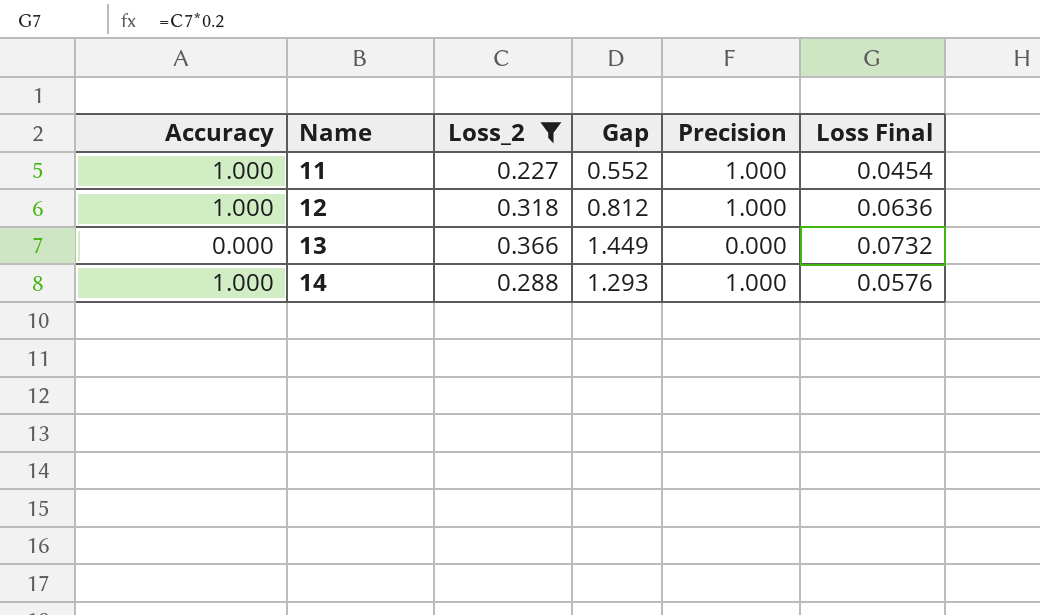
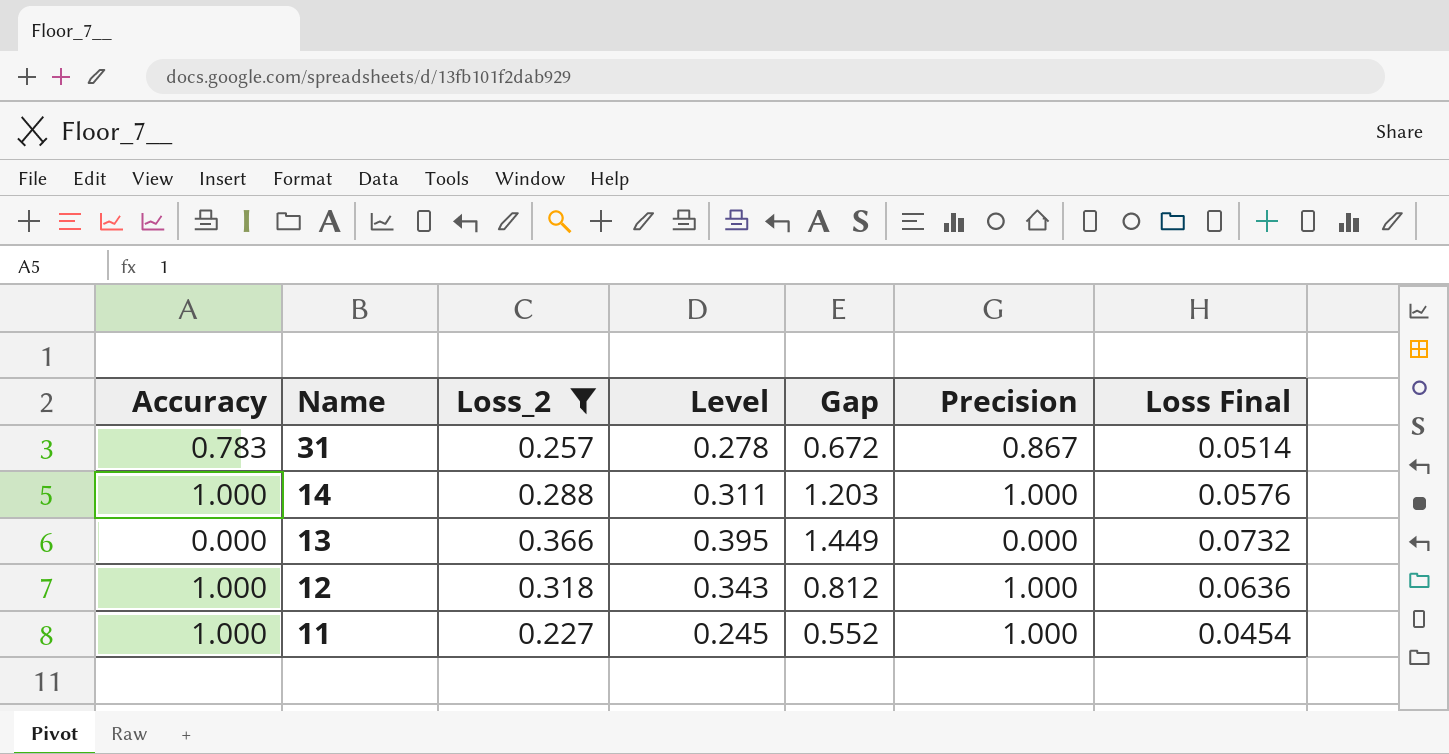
row order: Name ascending -> Name descending
column Level | formula: none -> [Loss_2] * 1.08
row 31: none -> 0.783 | 0.257 | 0.278 | 0.672 | 0.867 | 0.0514
14 | Gap: 1.293 -> 1.203

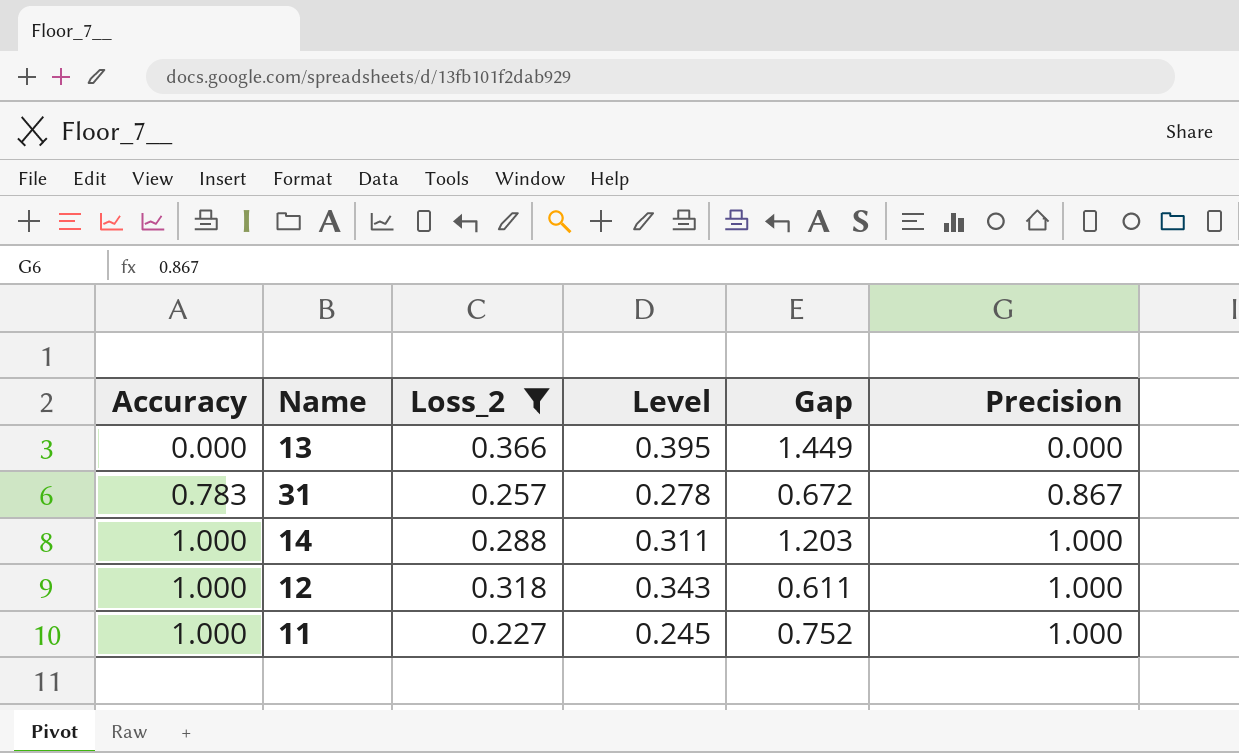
row order: Name descending -> Accuracy ascending
column Loss Final | formula: [Loss_2] * 0.2 -> none
12 | Gap: 0.812 -> 0.611
11 | Gap: 0.552 -> 0.752

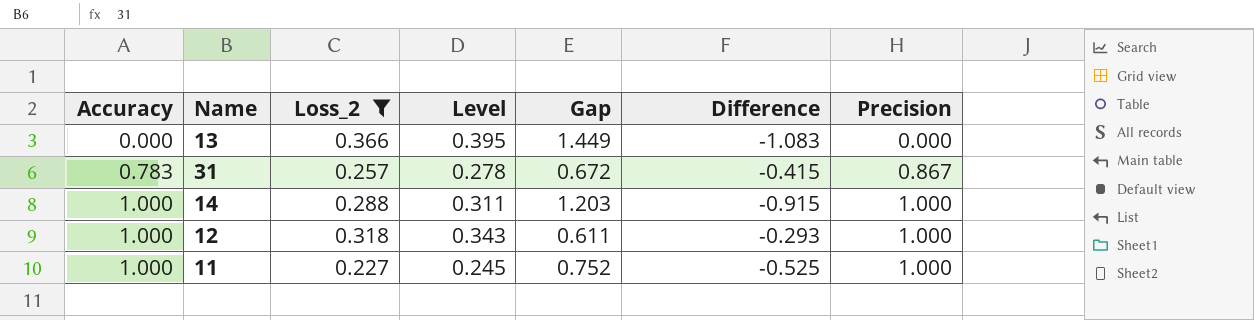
column Difference | formula: none -> [Loss_2] - [Gap]

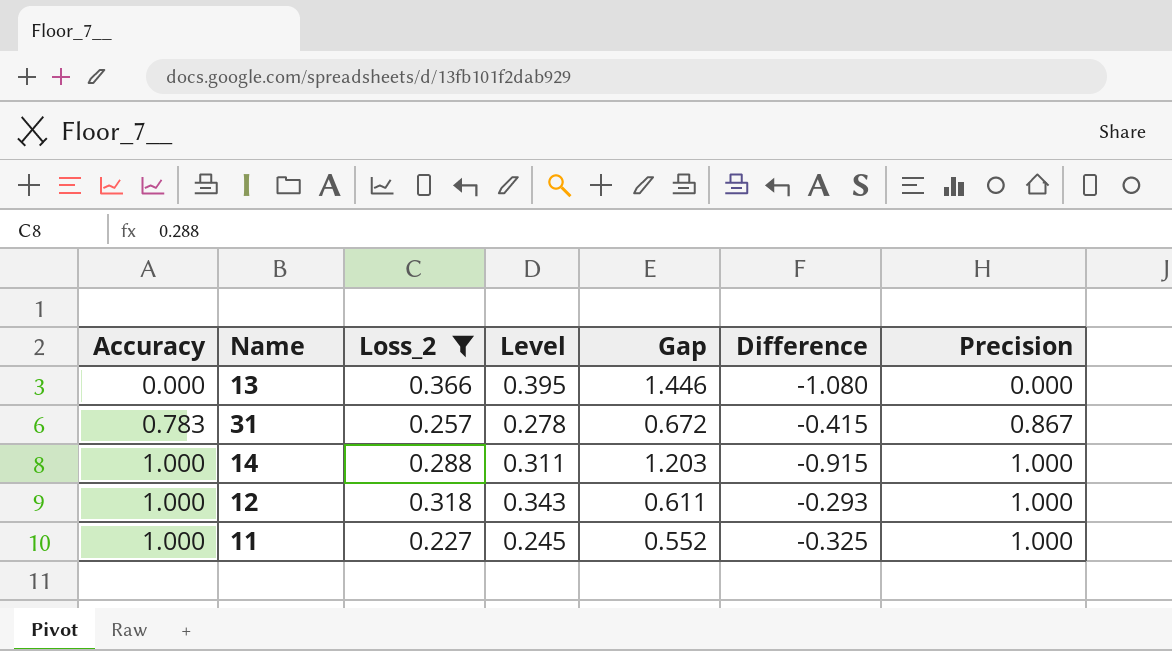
13 | Gap: 1.449 -> 1.446
13 | Difference: -1.083 -> -1.080
11 | Gap: 0.752 -> 0.552
11 | Difference: -0.525 -> -0.325

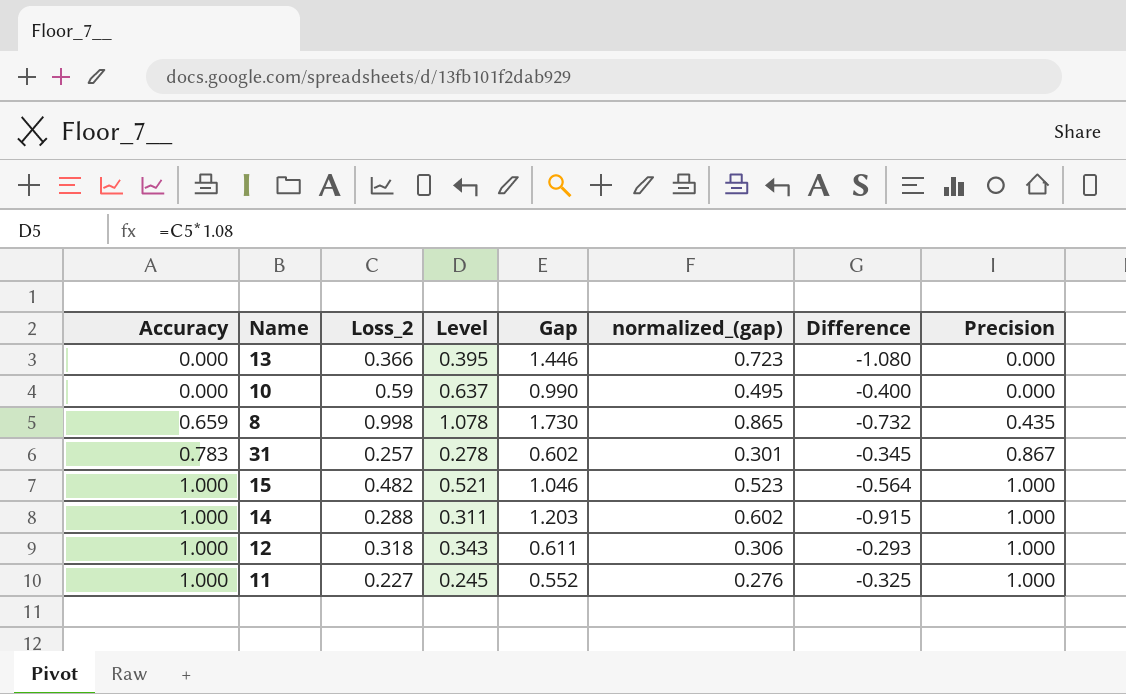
filter: Loss_2 <= 0.366 -> none
column normalized_(gap) | formula: none -> [Gap] * 0.5
31 | Gap: 0.672 -> 0.602
31 | Difference: -0.415 -> -0.345

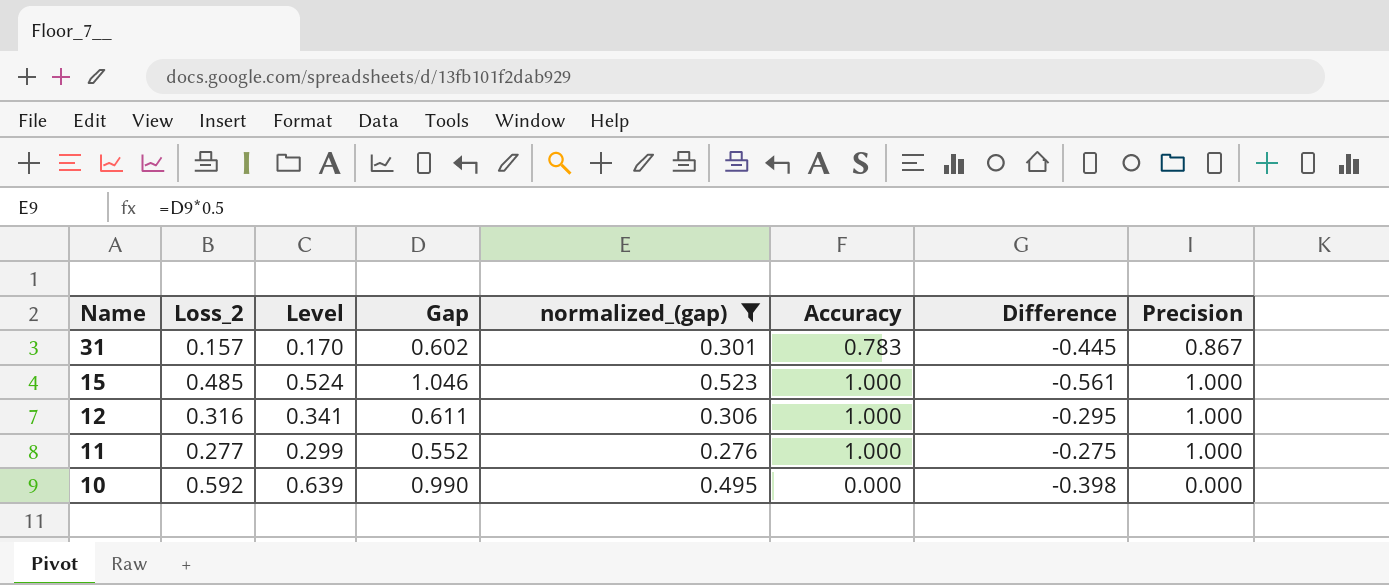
filter: none -> normalized_(gap) <= 0.523
row order: Accuracy ascending -> Name descending
column Accuracy | position: 1 -> 6
31 | Loss_2: 0.257 -> 0.157
31 | Level: 0.278 -> 0.170
31 | Difference: -0.345 -> -0.445
15 | Loss_2: 0.482 -> 0.485
15 | Level: 0.521 -> 0.524
15 | Difference: -0.564 -> -0.561
12 | Loss_2: 0.318 -> 0.316
12 | Level: 0.343 -> 0.341
12 | Difference: -0.293 -> -0.295
11 | Loss_2: 0.227 -> 0.277
11 | Level: 0.245 -> 0.299
11 | Difference: -0.325 -> -0.275
10 | Loss_2: 0.59 -> 0.592
10 | Level: 0.637 -> 0.639
10 | Difference: -0.400 -> -0.398

